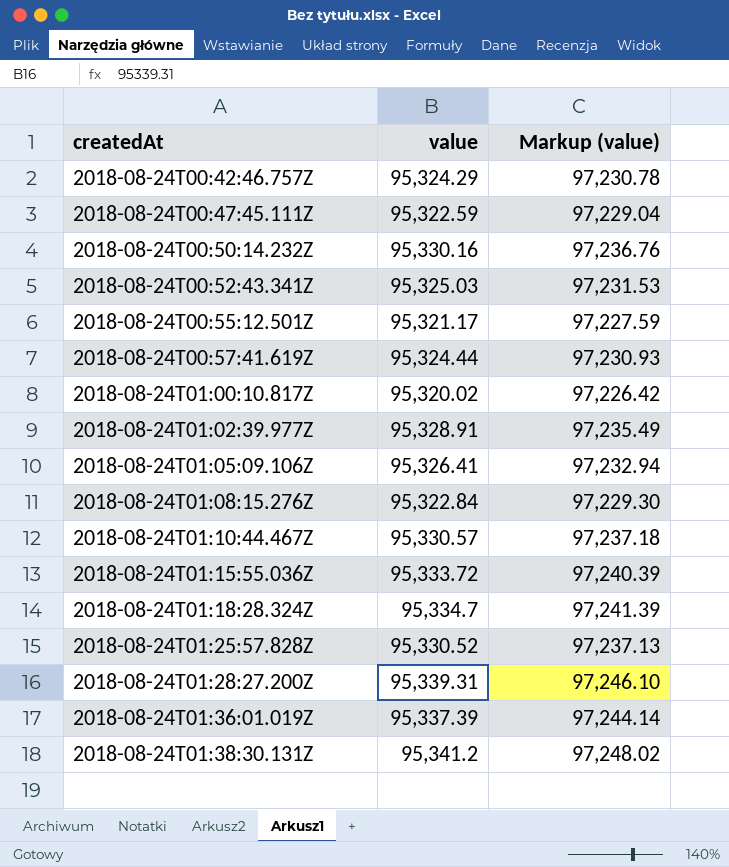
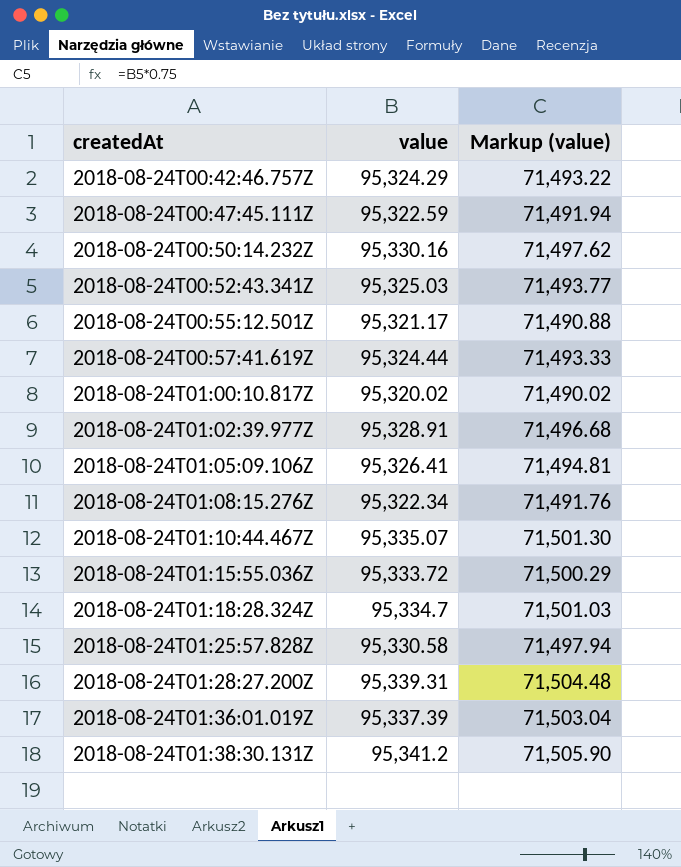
column Markup (value) | formula: [value] * 1.02 -> [value] * 0.75
2018-08-24T01:08:15.276Z | value: 95,322.84 -> 95,322.34
2018-08-24T01:10:44.467Z | value: 95,330.57 -> 95,335.07
2018-08-24T01:25:57.828Z | value: 95,330.52 -> 95,330.58

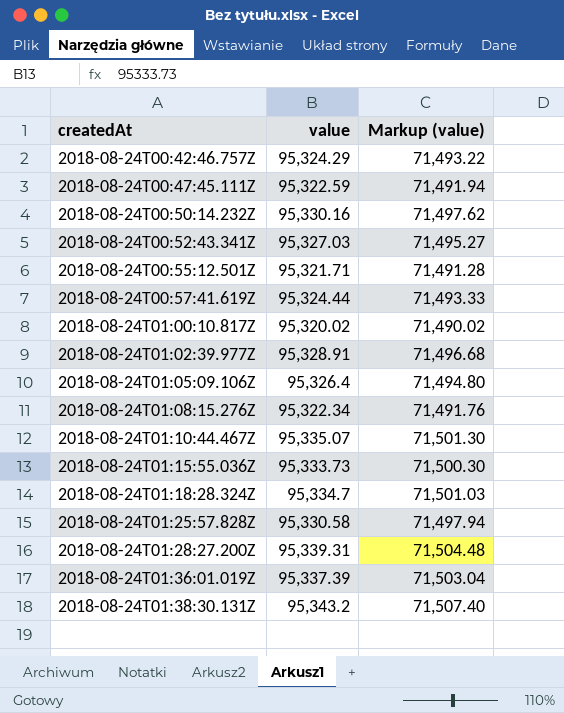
2018-08-24T00:52:43.341Z | value: 95,325.03 -> 95,327.03
2018-08-24T00:52:43.341Z | Markup (value): 71,493.77 -> 71,495.27
2018-08-24T00:55:12.501Z | value: 95,321.17 -> 95,321.71
2018-08-24T00:55:12.501Z | Markup (value): 71,490.88 -> 71,491.28
2018-08-24T01:05:09.106Z | value: 95,326.41 -> 95,326.4
2018-08-24T01:05:09.106Z | Markup (value): 71,494.81 -> 71,494.80
2018-08-24T01:15:55.036Z | value: 95,333.72 -> 95,333.73
2018-08-24T01:15:55.036Z | Markup (value): 71,500.29 -> 71,500.30
2018-08-24T01:38:30.131Z | value: 95,341.2 -> 95,343.2
2018-08-24T01:38:30.131Z | Markup (value): 71,505.90 -> 71,507.40

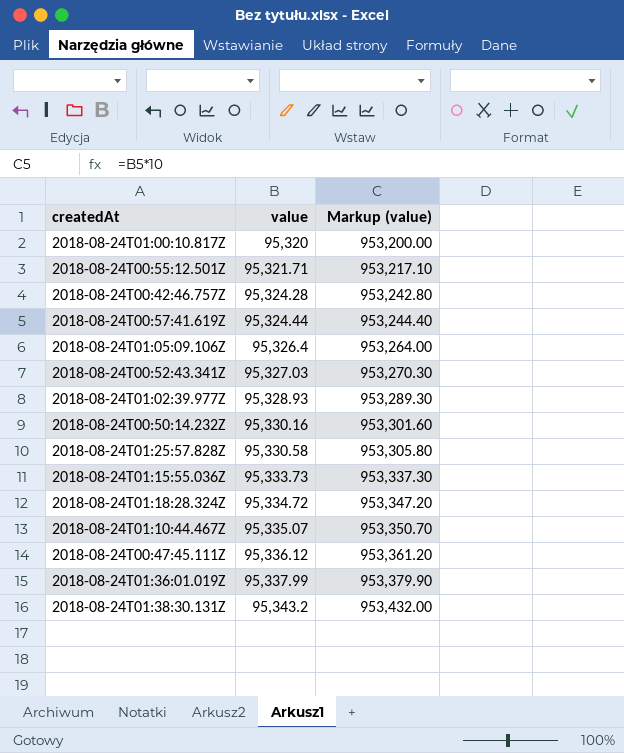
row order: createdAt ascending -> value ascending
column Markup (value) | formula: [value] * 0.75 -> [value] * 10
row 2018-08-24T01:08:15.276Z: 95,322.34 | 71,491.76 -> none
row 2018-08-24T01:28:27.200Z: 95,339.31 | 71,504.48 -> none
2018-08-24T01:00:10.817Z | value: 95,320.02 -> 95,320
2018-08-24T00:42:46.757Z | value: 95,324.29 -> 95,324.28
2018-08-24T01:02:39.977Z | value: 95,328.91 -> 95,328.93
2018-08-24T01:18:28.324Z | value: 95,334.7 -> 95,334.72
2018-08-24T00:47:45.111Z | value: 95,322.59 -> 95,336.12
2018-08-24T01:36:01.019Z | value: 95,337.39 -> 95,337.99

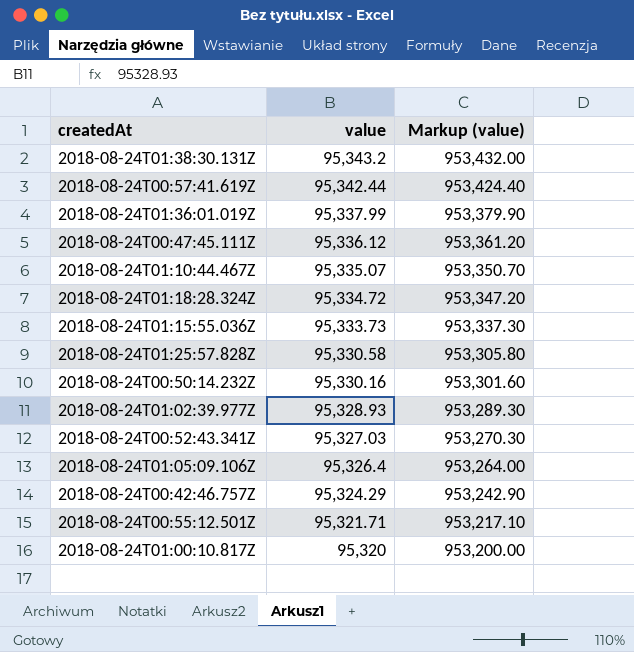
row order: value ascending -> value descending
2018-08-24T00:57:41.619Z | value: 95,324.44 -> 95,342.44
2018-08-24T00:57:41.619Z | Markup (value): 953,244.40 -> 953,424.40
2018-08-24T00:42:46.757Z | value: 95,324.28 -> 95,324.29
2018-08-24T00:42:46.757Z | Markup (value): 953,242.80 -> 953,242.90

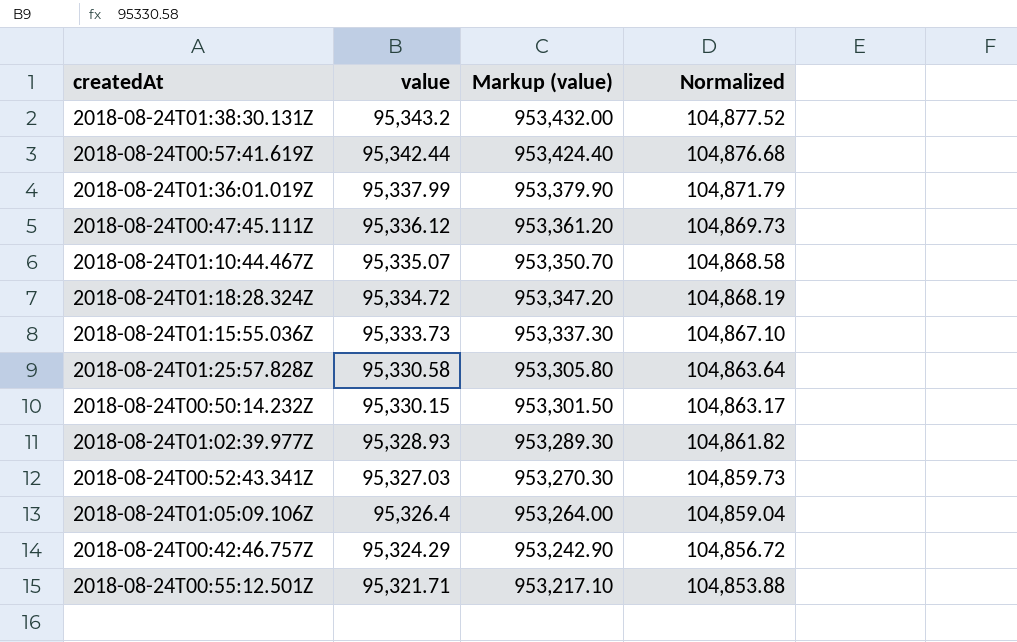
column Normalized | formula: none -> [value] * 1.1
row 2018-08-24T01:00:10.817Z: 95,320 | 953,200.00 -> none
2018-08-24T00:50:14.232Z | value: 95,330.16 -> 95,330.15
2018-08-24T00:50:14.232Z | Markup (value): 953,301.60 -> 953,301.50

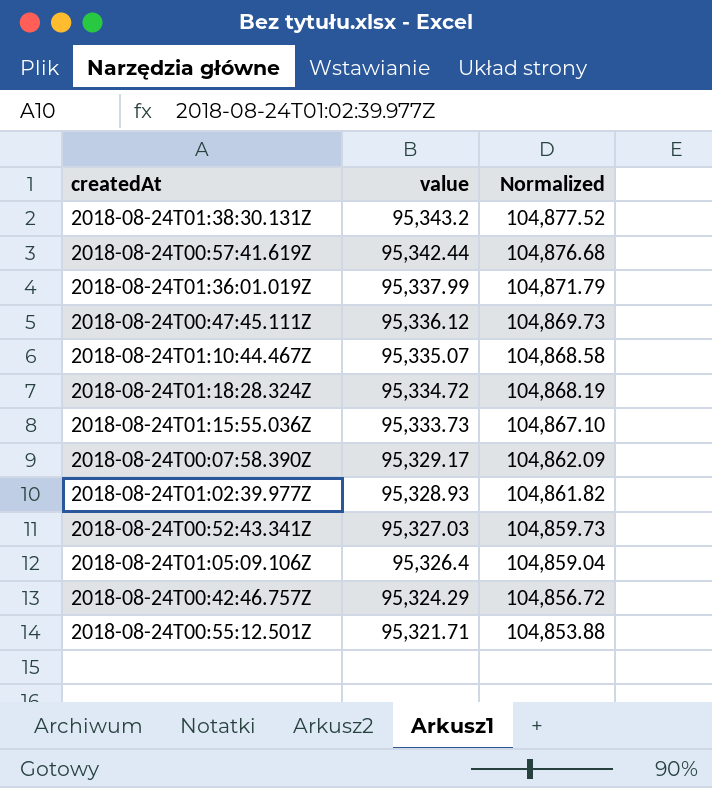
column Markup (value) | formula: [value] * 10 -> none
row 2018-08-24T01:25:57.828Z: 95,330.58 | 953,305.80 | 104,863.64 -> none
row 2018-08-24T00:50:14.232Z: 95,330.15 | 953,301.50 | 104,863.17 -> none
row 2018-08-24T00:07:58.390Z: none -> 95,329.17 | 104,862.09

